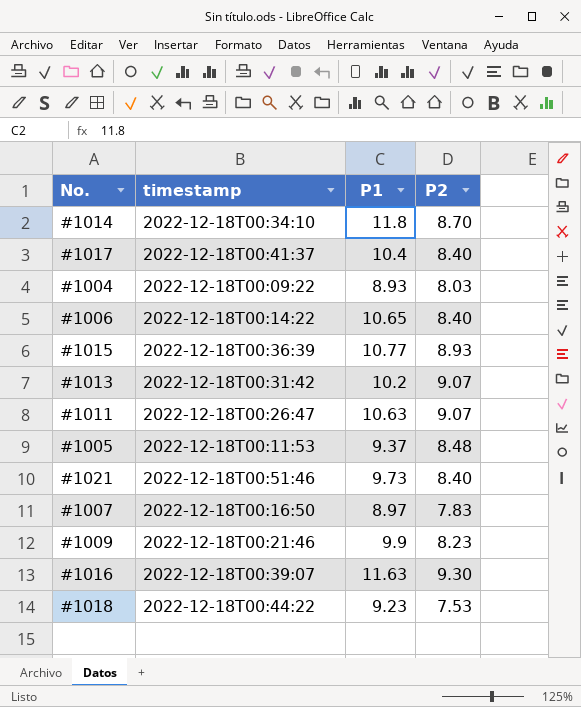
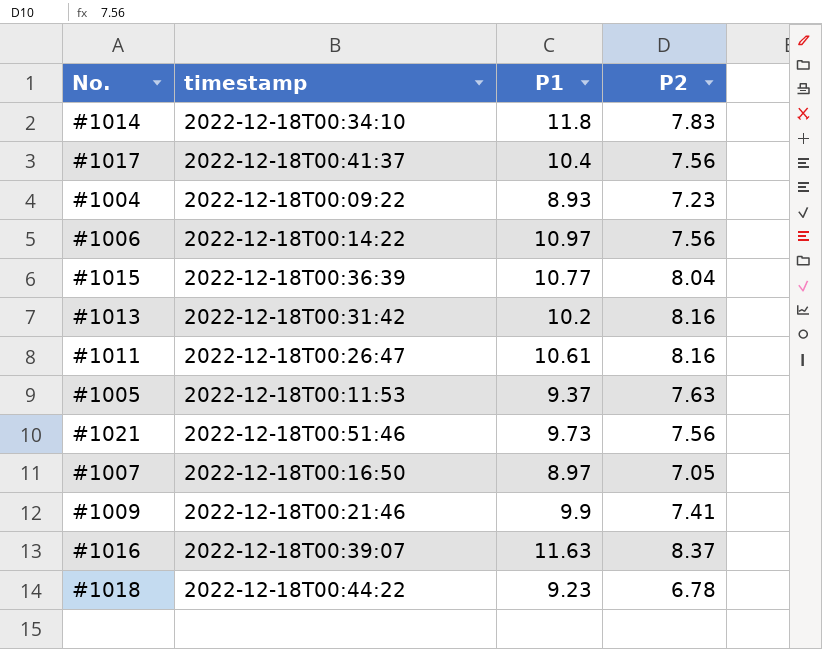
#1014 | P2: 8.70 -> 7.83
#1017 | P2: 8.40 -> 7.56
#1004 | P2: 8.03 -> 7.23
#1006 | P1: 10.65 -> 10.97
#1006 | P2: 8.40 -> 7.56
#1015 | P2: 8.93 -> 8.04
#1013 | P2: 9.07 -> 8.16
#1011 | P1: 10.63 -> 10.61
#1011 | P2: 9.07 -> 8.16
#1005 | P2: 8.48 -> 7.63
#1021 | P2: 8.40 -> 7.56
#1007 | P2: 7.83 -> 7.05
#1009 | P2: 8.23 -> 7.41
#1016 | P2: 9.30 -> 8.37
#1018 | P2: 7.53 -> 6.78

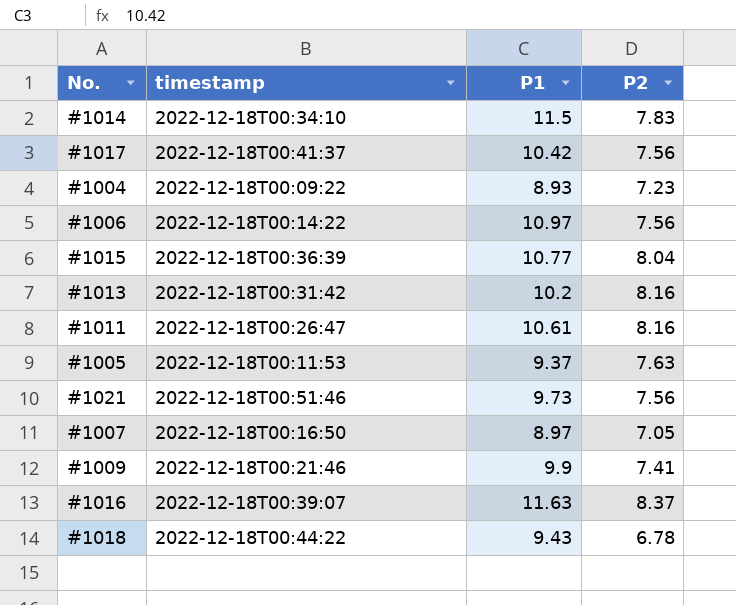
#1014 | P1: 11.8 -> 11.5
#1017 | P1: 10.4 -> 10.42
#1018 | P1: 9.23 -> 9.43

